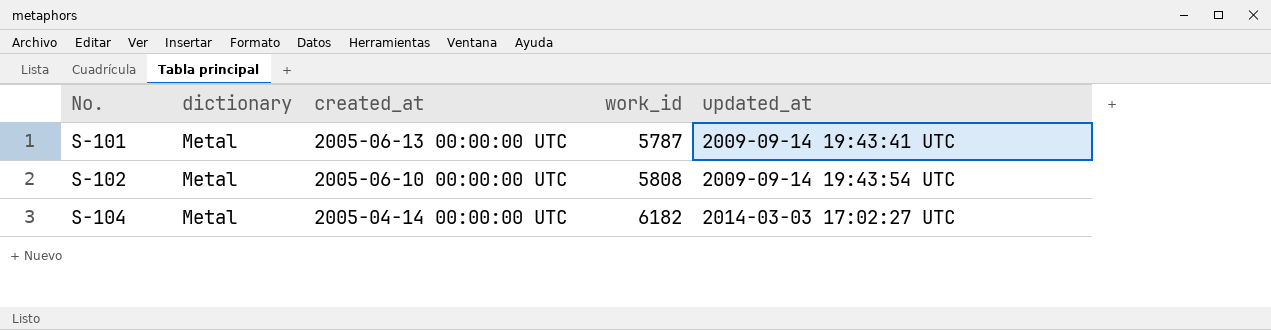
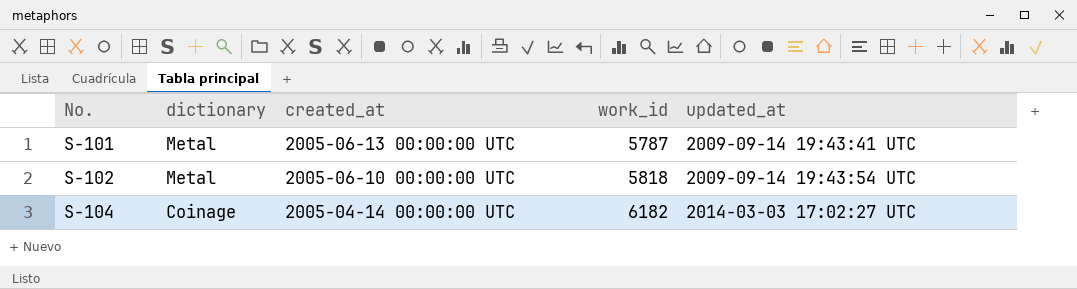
S-102 | work_id: 5808 -> 5818
S-104 | dictionary: Metal -> Coinage

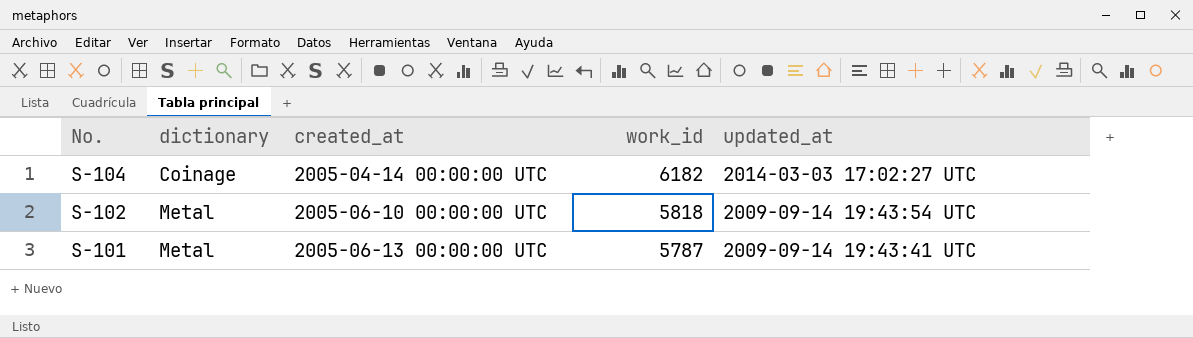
row order: No. ascending -> No. descending

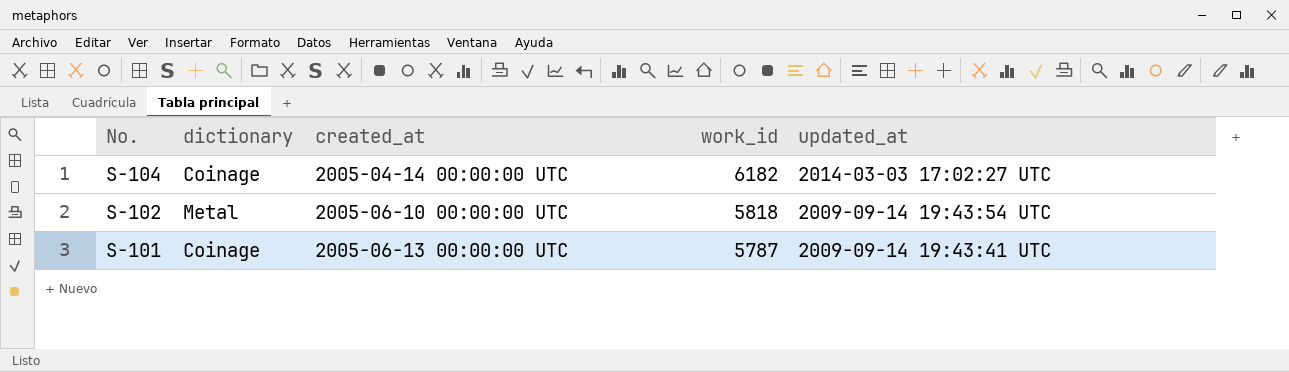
S-101 | dictionary: Metal -> Coinage

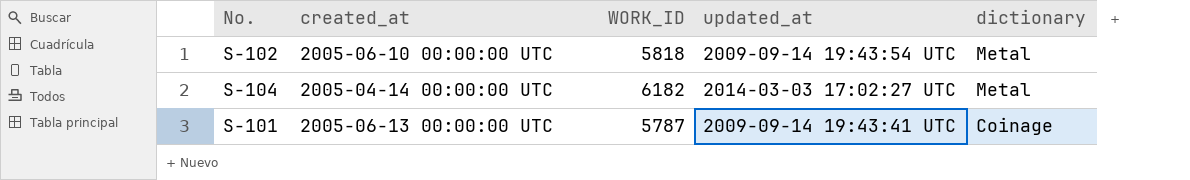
row order: No. descending -> dictionary descending
column name: work_id -> WORK_ID
column dictionary | position: 2 -> 5
S-104 | dictionary: Coinage -> Metal

